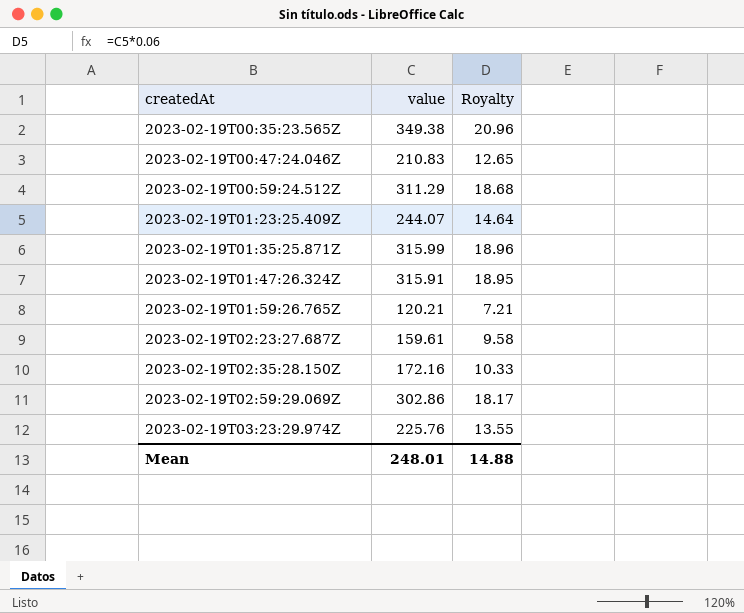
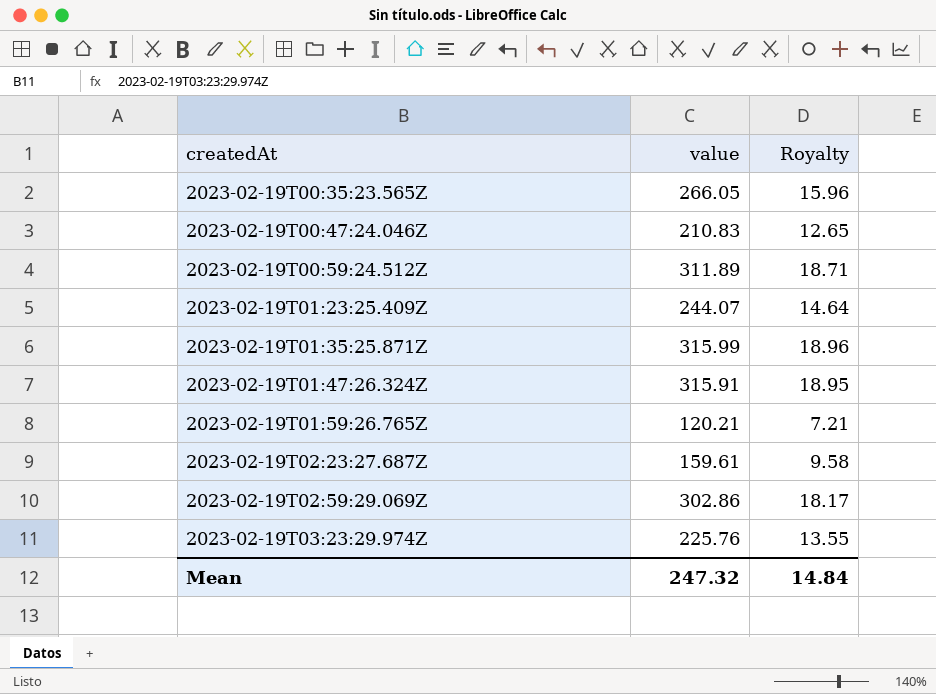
row 2023-02-19T02:35:28.150Z: 172.16 | 10.33 -> none
2023-02-19T00:35:23.565Z | value: 349.38 -> 266.05
2023-02-19T00:35:23.565Z | Royalty: 20.96 -> 15.96
2023-02-19T00:59:24.512Z | value: 311.29 -> 311.89
2023-02-19T00:59:24.512Z | Royalty: 18.68 -> 18.71
Mean | value: 248.01 -> 247.32
Mean | Royalty: 14.88 -> 14.84

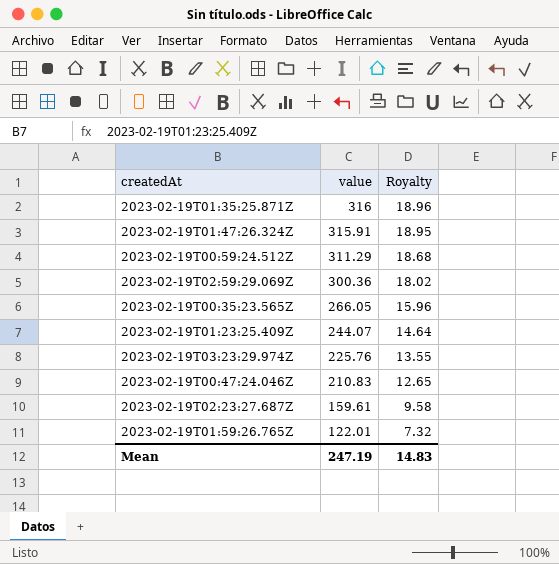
row order: createdAt ascending -> value descending
2023-02-19T01:35:25.871Z | value: 315.99 -> 316
2023-02-19T00:59:24.512Z | value: 311.89 -> 311.29
2023-02-19T00:59:24.512Z | Royalty: 18.71 -> 18.68
2023-02-19T02:59:29.069Z | value: 302.86 -> 300.36
2023-02-19T02:59:29.069Z | Royalty: 18.17 -> 18.02
2023-02-19T01:59:26.765Z | value: 120.21 -> 122.01
2023-02-19T01:59:26.765Z | Royalty: 7.21 -> 7.32
Mean | value: 247.32 -> 247.19
Mean | Royalty: 14.84 -> 14.83

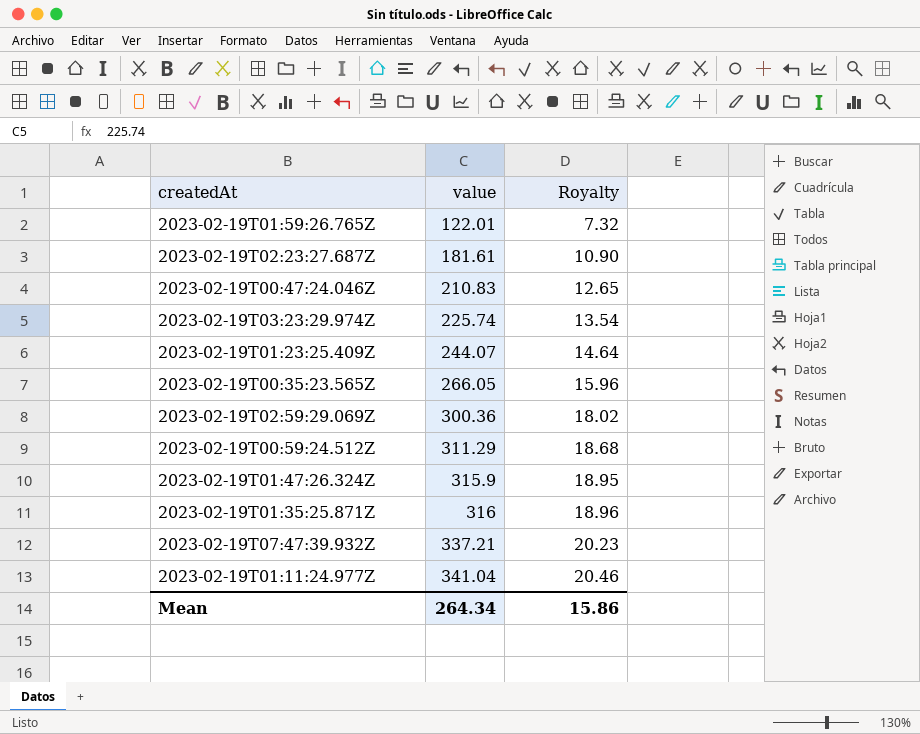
row order: value descending -> value ascending
2023-02-19T02:23:27.687Z | value: 159.61 -> 181.61
2023-02-19T02:23:27.687Z | Royalty: 9.58 -> 10.90
2023-02-19T03:23:29.974Z | value: 225.76 -> 225.74
2023-02-19T03:23:29.974Z | Royalty: 13.55 -> 13.54
2023-02-19T01:47:26.324Z | value: 315.91 -> 315.9
row 2023-02-19T07:47:39.932Z: none -> 337.21 | 20.23
row 2023-02-19T01:11:24.977Z: none -> 341.04 | 20.46
Mean | value: 247.19 -> 264.34
Mean | Royalty: 14.83 -> 15.86

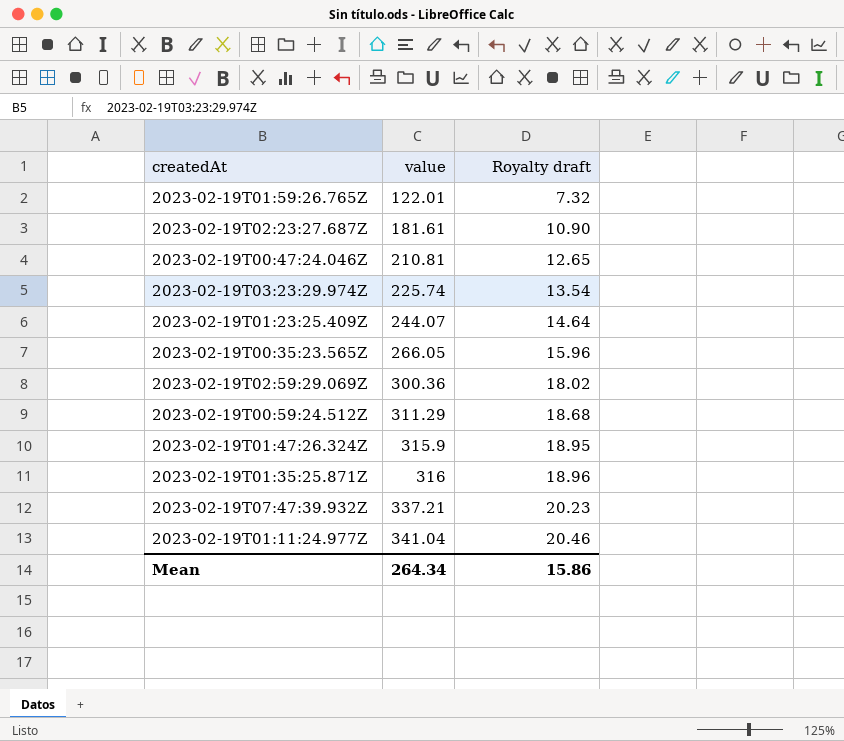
column name: Royalty -> Royalty draft
2023-02-19T00:47:24.046Z | value: 210.83 -> 210.81

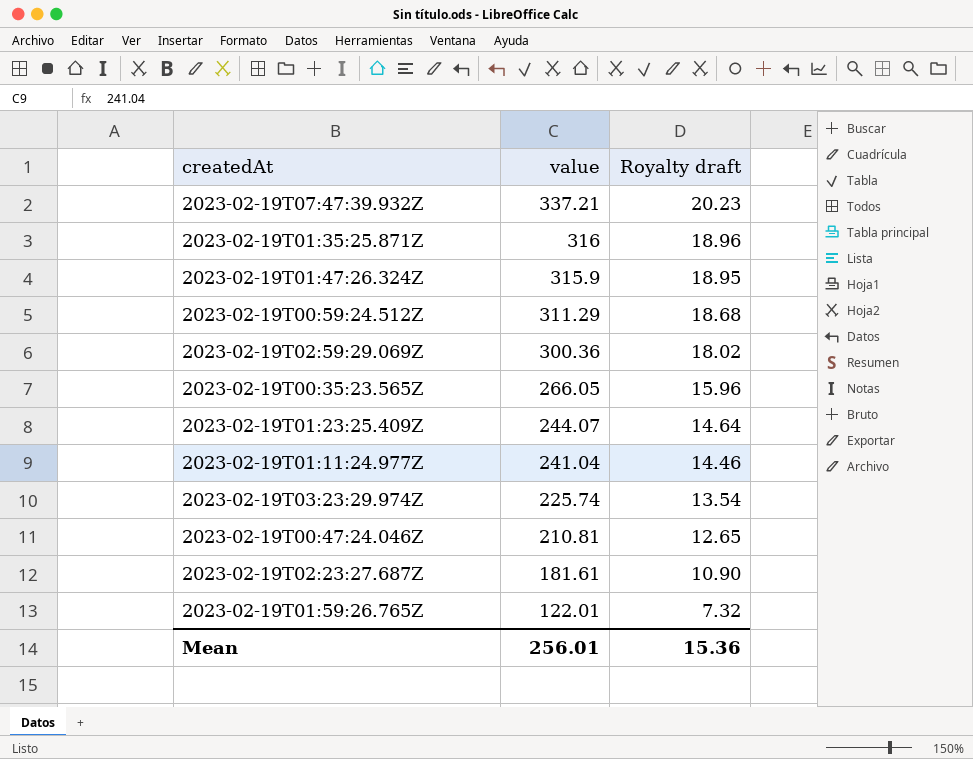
row order: value ascending -> value descending
2023-02-19T01:11:24.977Z | value: 341.04 -> 241.04
2023-02-19T01:11:24.977Z | Royalty draft: 20.46 -> 14.46
Mean | value: 264.34 -> 256.01
Mean | Royalty draft: 15.86 -> 15.36

